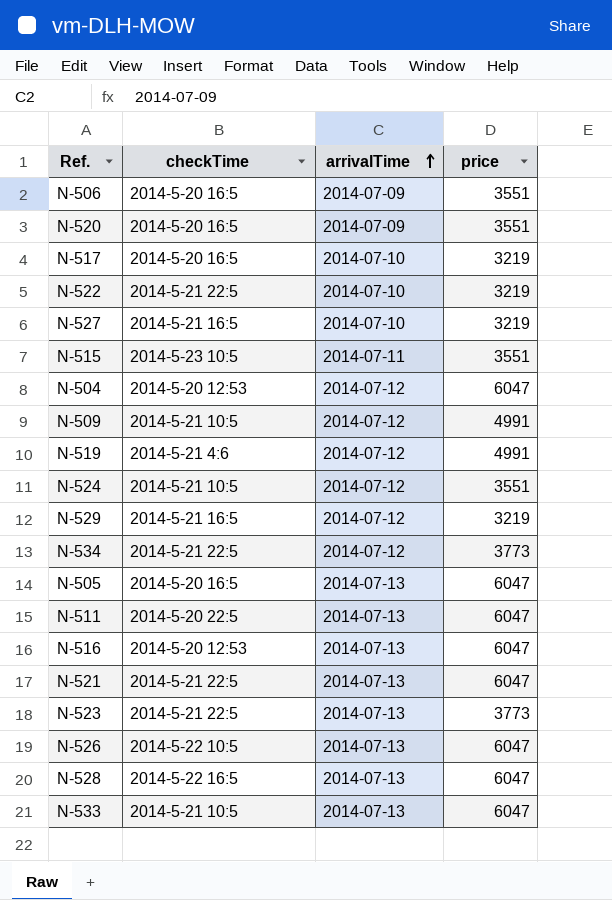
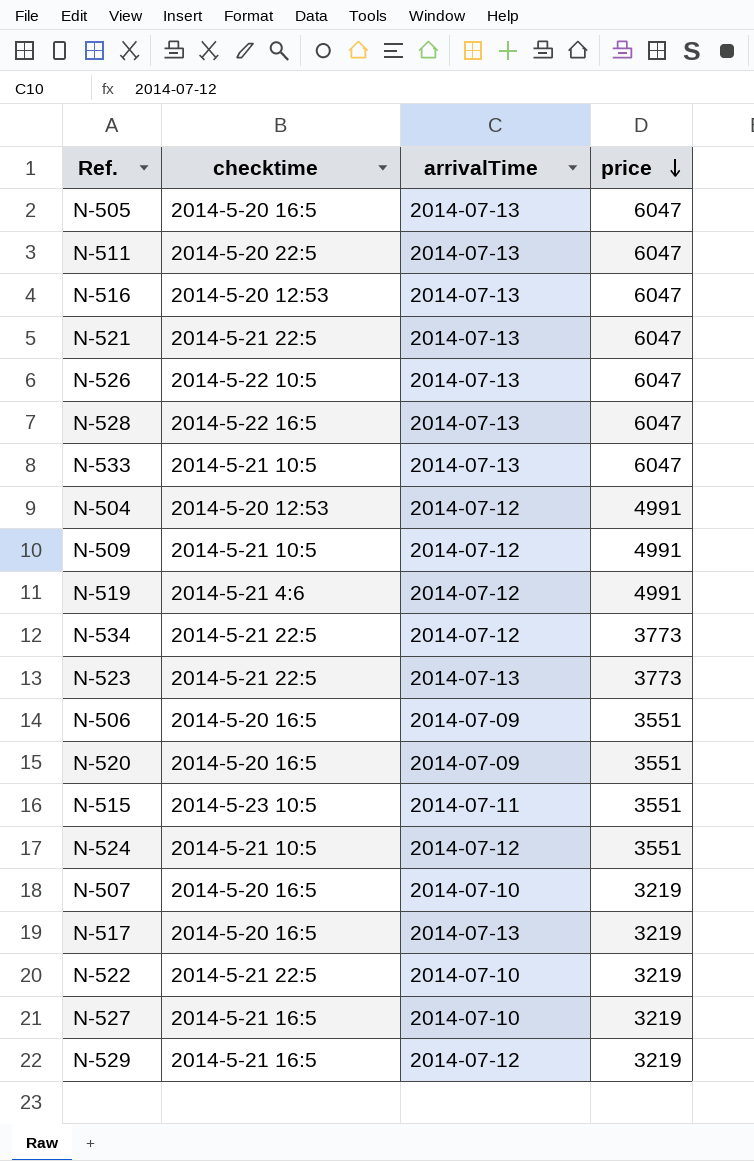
row order: arrivalTime ascending -> price descending
column name: checkTime -> checktime
N-504 | price: 6047 -> 4991
row N-507: none -> 2014-5-20 16:5 | 2014-07-10 | 3219
N-517 | arrivalTime: 2014-07-10 -> 2014-07-13

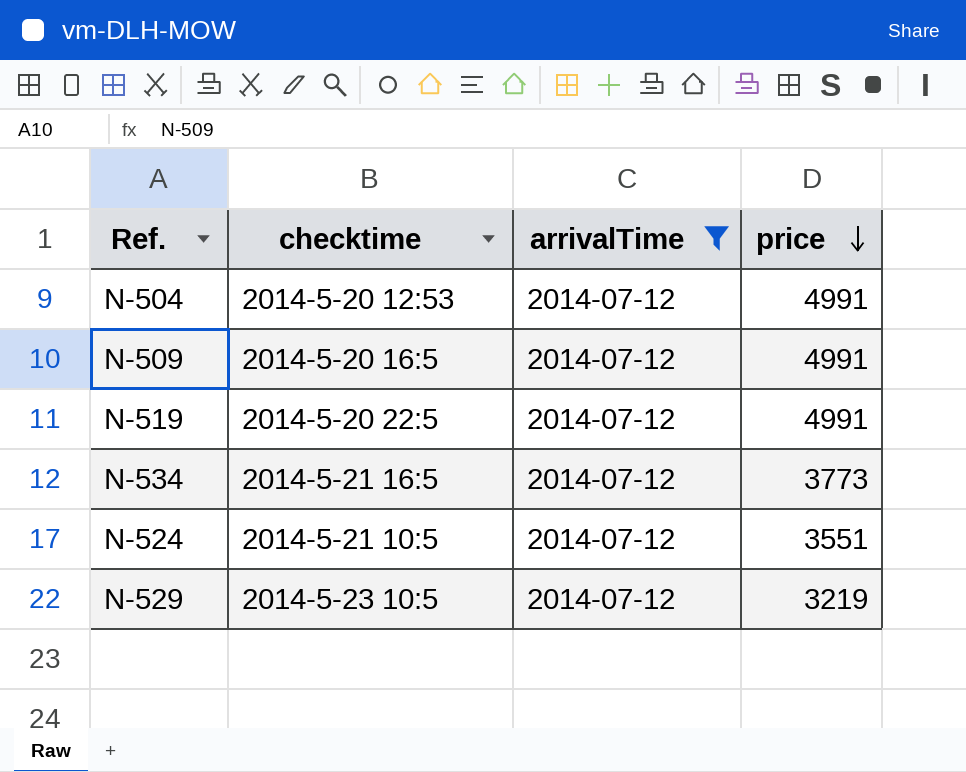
filter: none -> arrivalTime = 2014-07-12
N-509 | checktime: 2014-5-21 10:5 -> 2014-5-20 16:5
N-519 | checktime: 2014-5-21 4:6 -> 2014-5-20 22:5
N-534 | checktime: 2014-5-21 22:5 -> 2014-5-21 16:5
N-529 | checktime: 2014-5-21 16:5 -> 2014-5-23 10:5

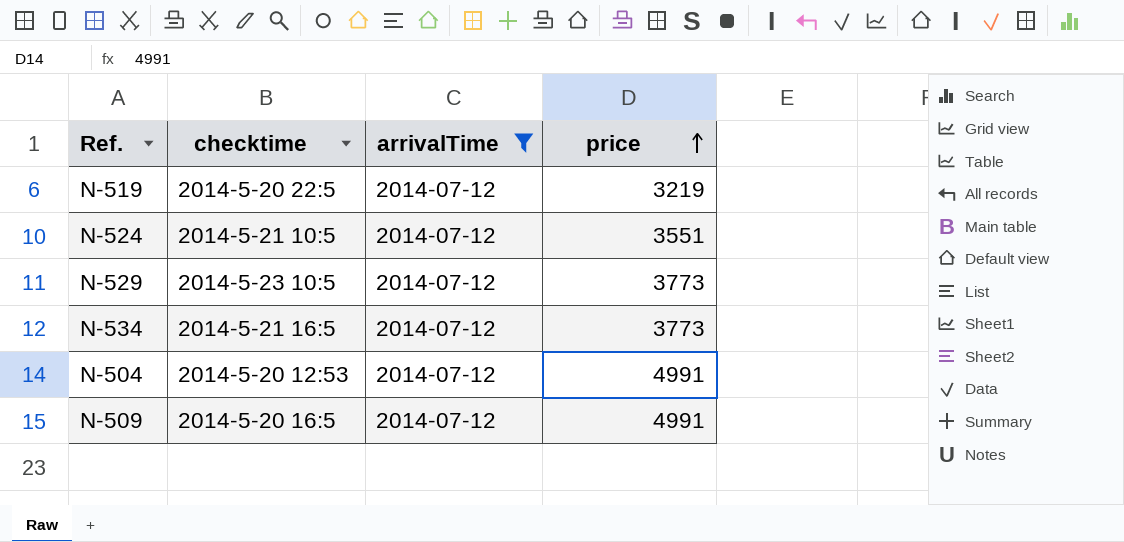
row order: price descending -> price ascending
N-519 | price: 4991 -> 3219
N-529 | price: 3219 -> 3773

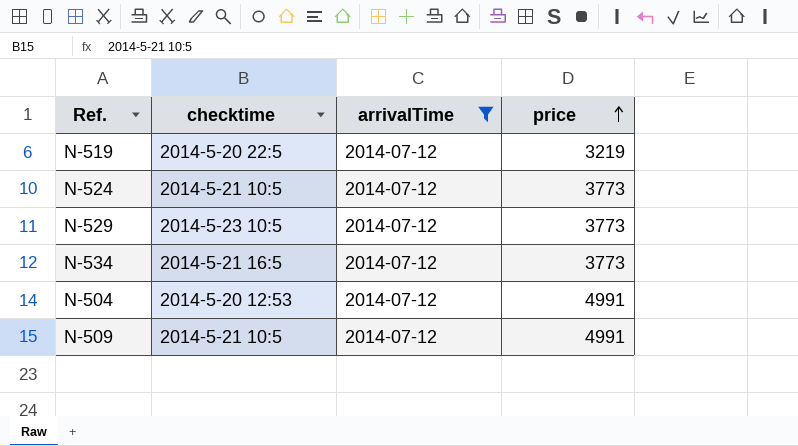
N-524 | price: 3551 -> 3773
N-509 | checktime: 2014-5-20 16:5 -> 2014-5-21 10:5

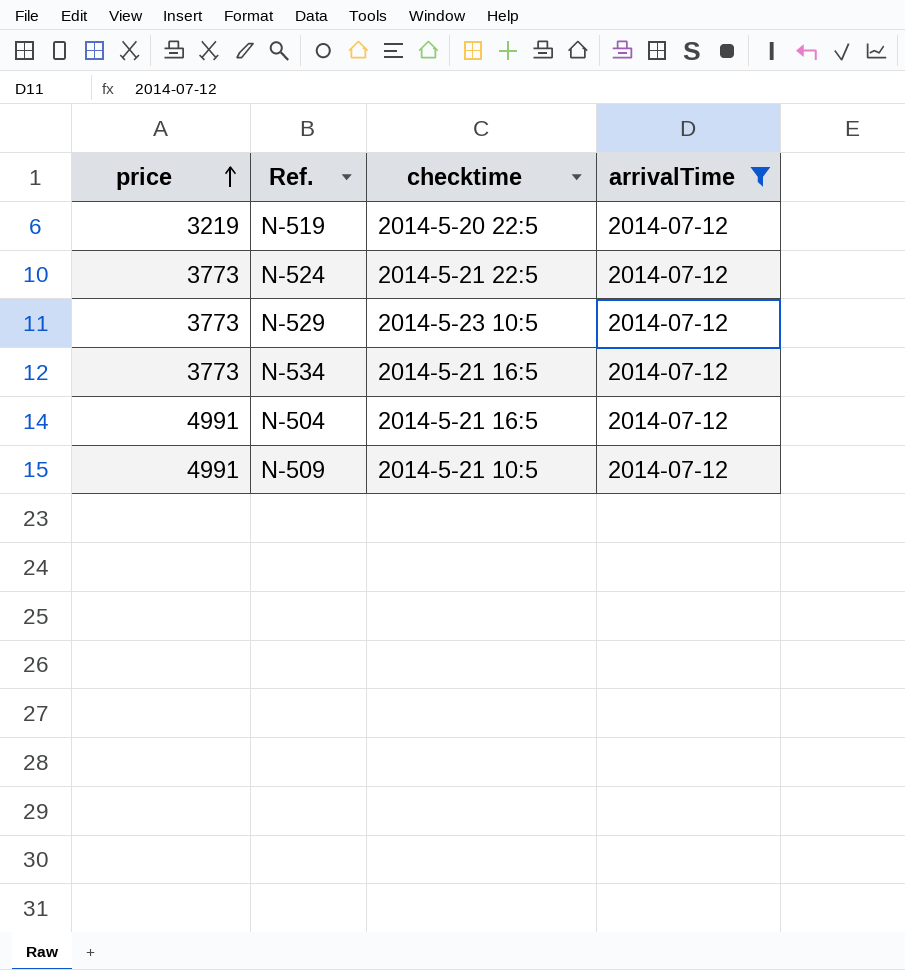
column price | position: 4 -> 1
N-524 | checktime: 2014-5-21 10:5 -> 2014-5-21 22:5
N-504 | checktime: 2014-5-20 12:53 -> 2014-5-21 16:5

